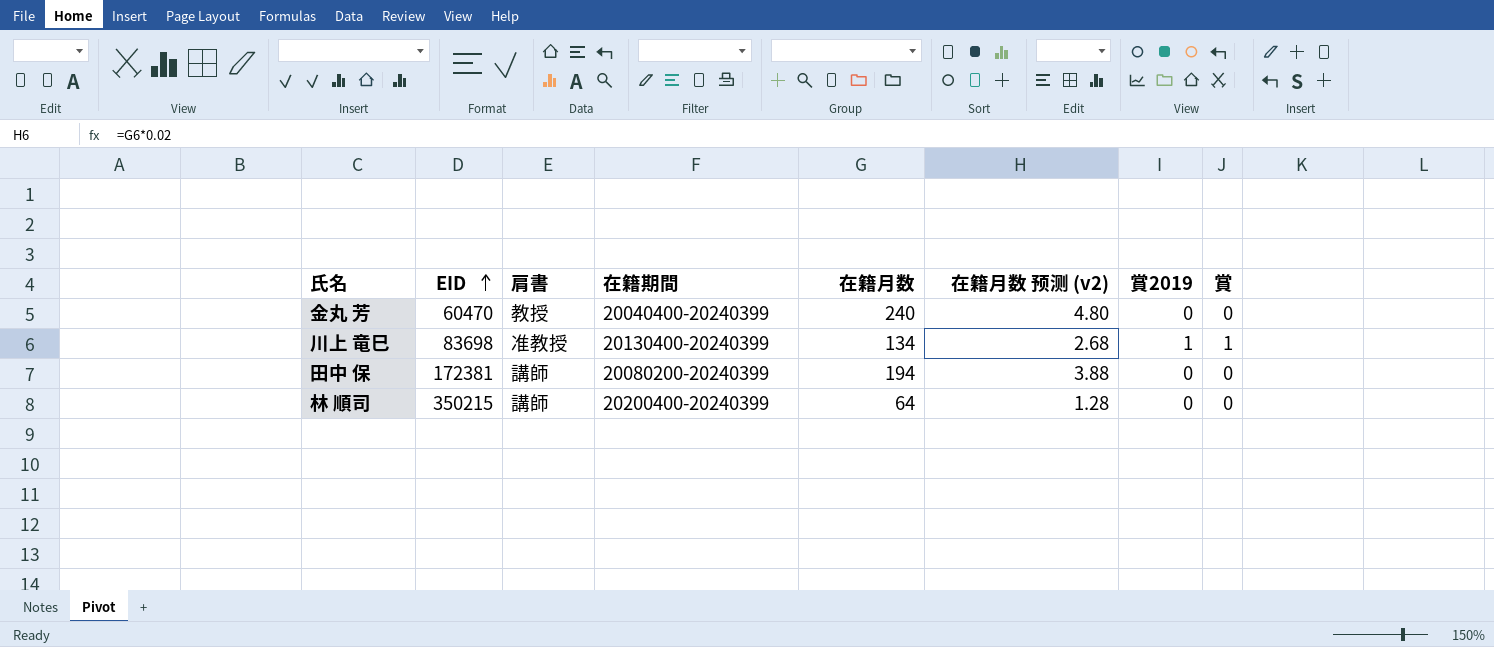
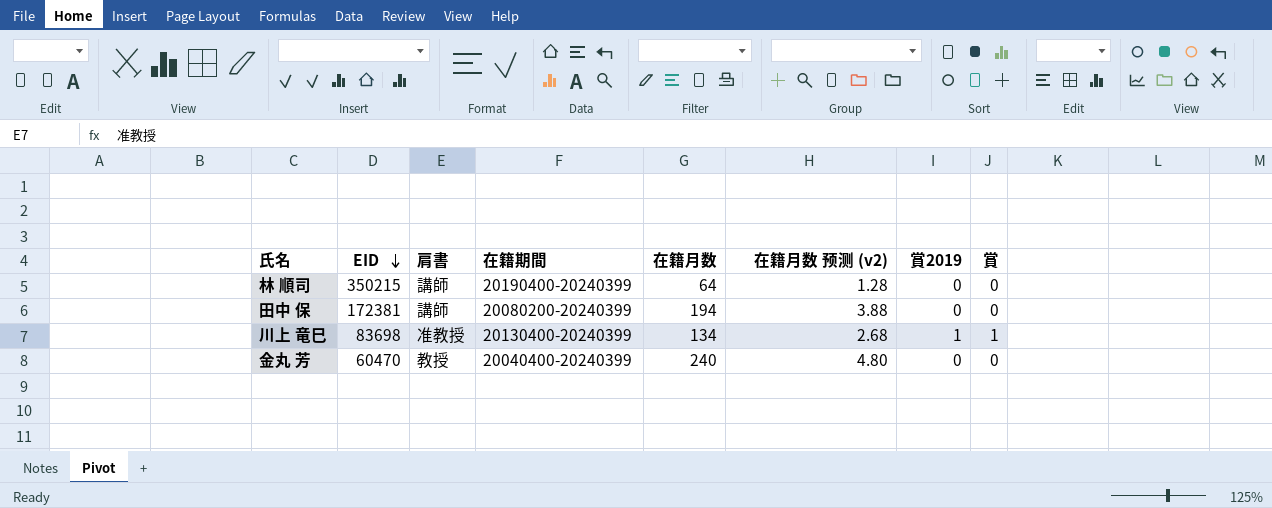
row order: EID ascending -> EID descending
林 順司 | 在籍期間: 20200400-20240399 -> 20190400-20240399

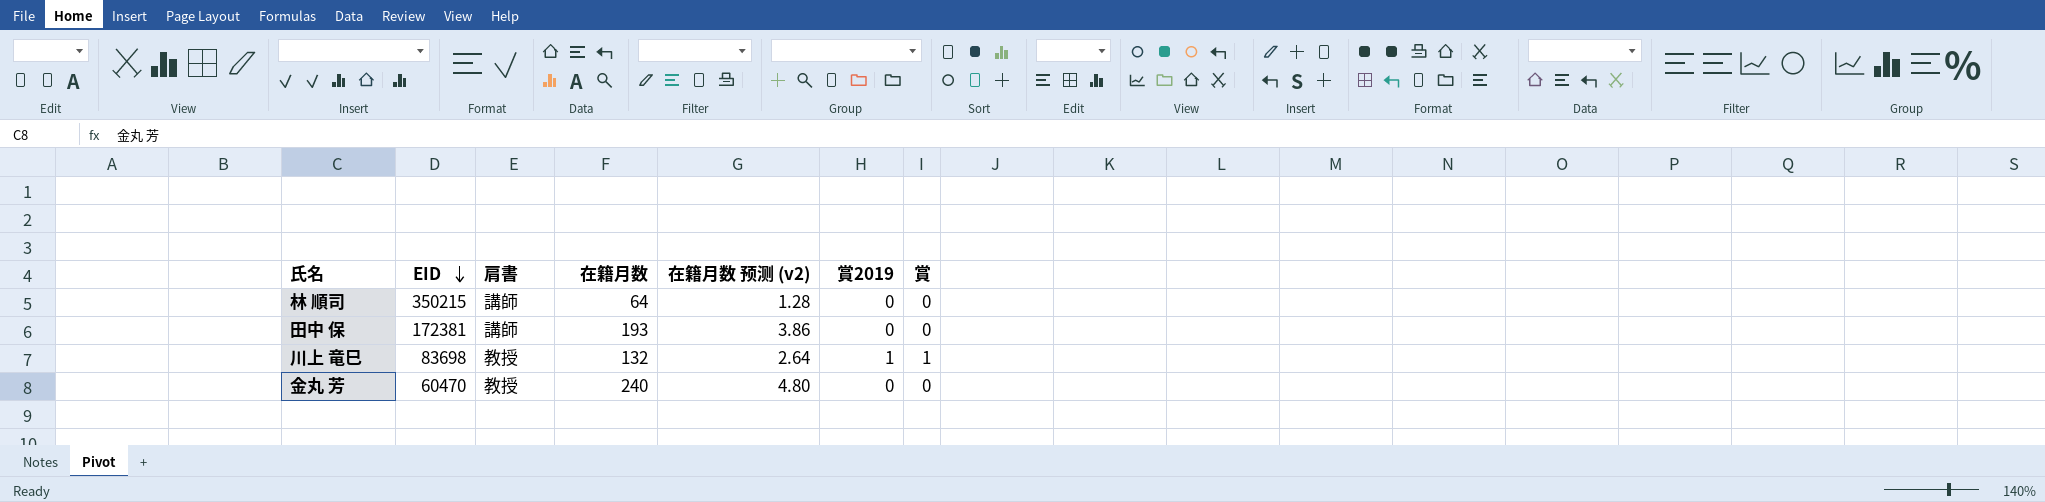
column 在籍期間 | position: 4 -> none
田中 保 | 在籍月数: 194 -> 193
田中 保 | 在籍月数 预测 (v2): 3.88 -> 3.86
川上 竜巳 | 肩書: 准教授 -> 教授
川上 竜巳 | 在籍月数: 134 -> 132
川上 竜巳 | 在籍月数 预测 (v2): 2.68 -> 2.64

